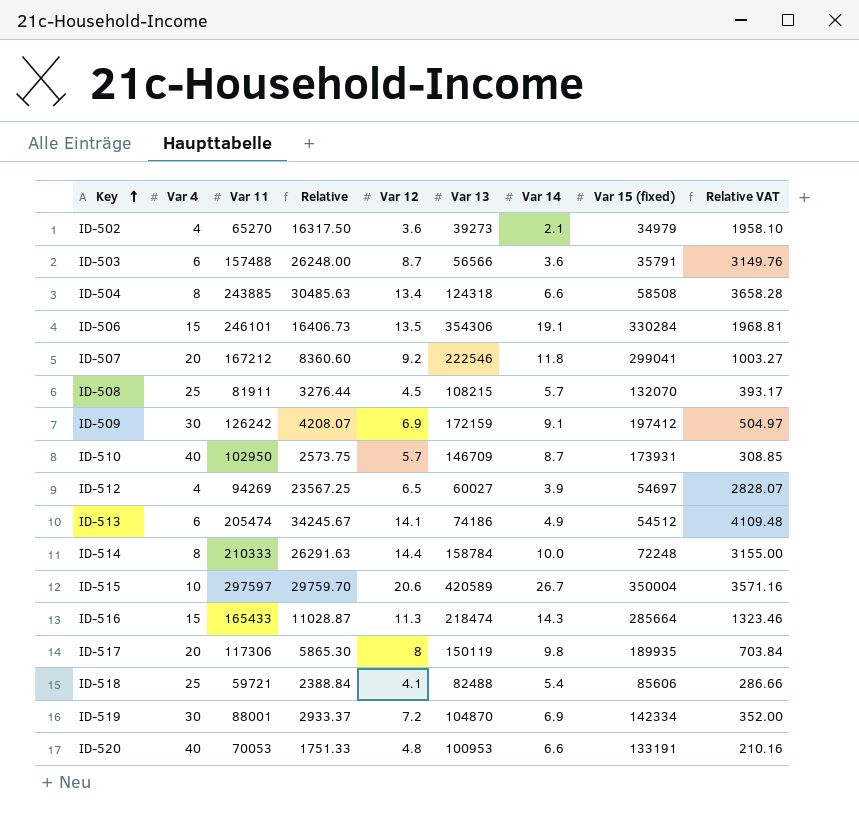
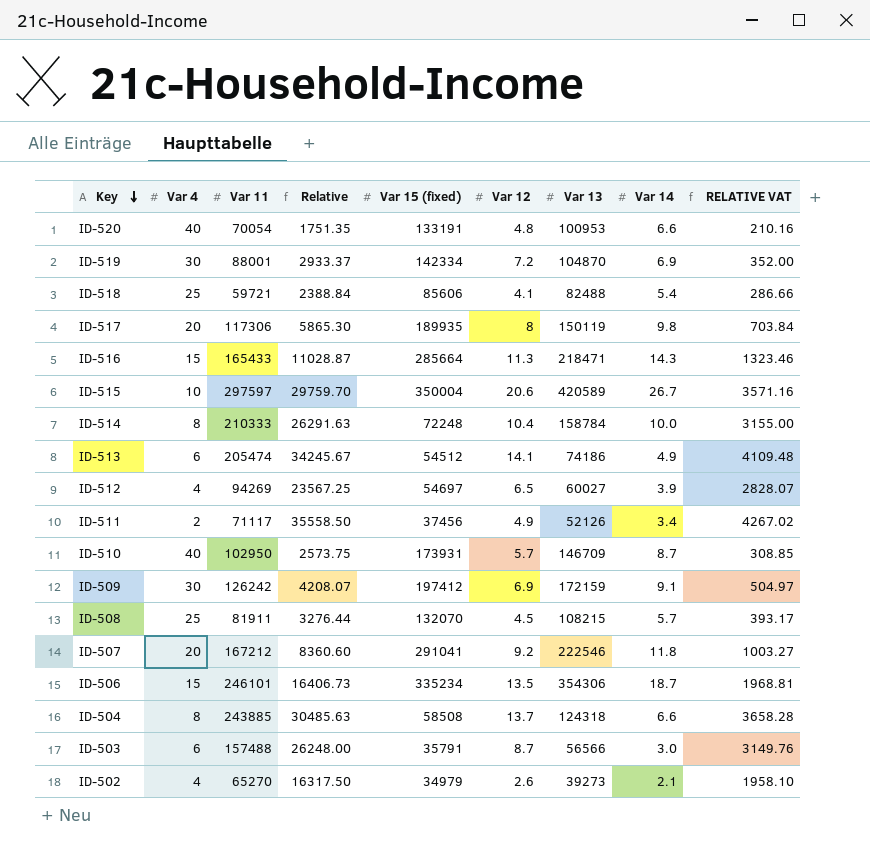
row order: Key ascending -> Key descending
column Var 15 (fixed) | position: 8 -> 5
column name: Relative VAT -> RELATIVE VAT
ID-520 | Var 11: 70053 -> 70054
ID-520 | Relative: 1751.33 -> 1751.35
ID-516 | Var 13: 218474 -> 218471
ID-514 | Var 12: 14.4 -> 10.4
row ID-511: none -> 2 | 71117 | 35558.50 | 37456 | 4.9 | 52126 | 3.4 | 4267.02
ID-507 | Var 15 (fixed): 299041 -> 291041
ID-506 | Var 15 (fixed): 330284 -> 335234
ID-506 | Var 14: 19.1 -> 18.7
ID-504 | Var 12: 13.4 -> 13.7
ID-503 | Var 14: 3.6 -> 3.0
ID-502 | Var 12: 3.6 -> 2.6

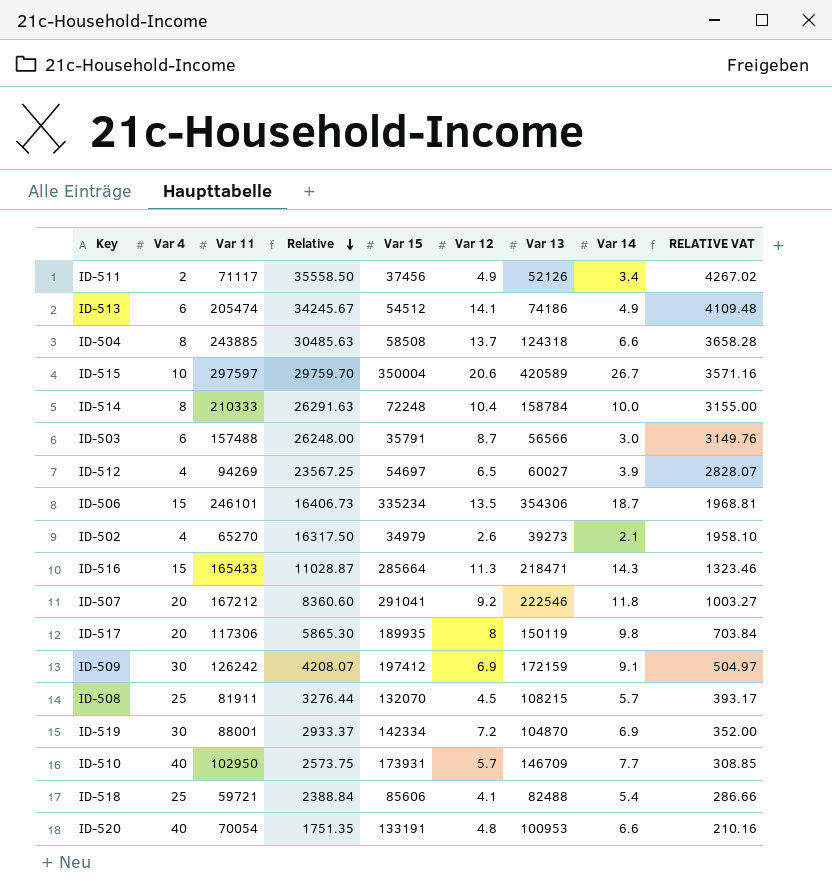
row order: Key descending -> Relative descending
column name: Var 15 (fixed) -> Var 15
ID-510 | Var 14: 8.7 -> 7.7

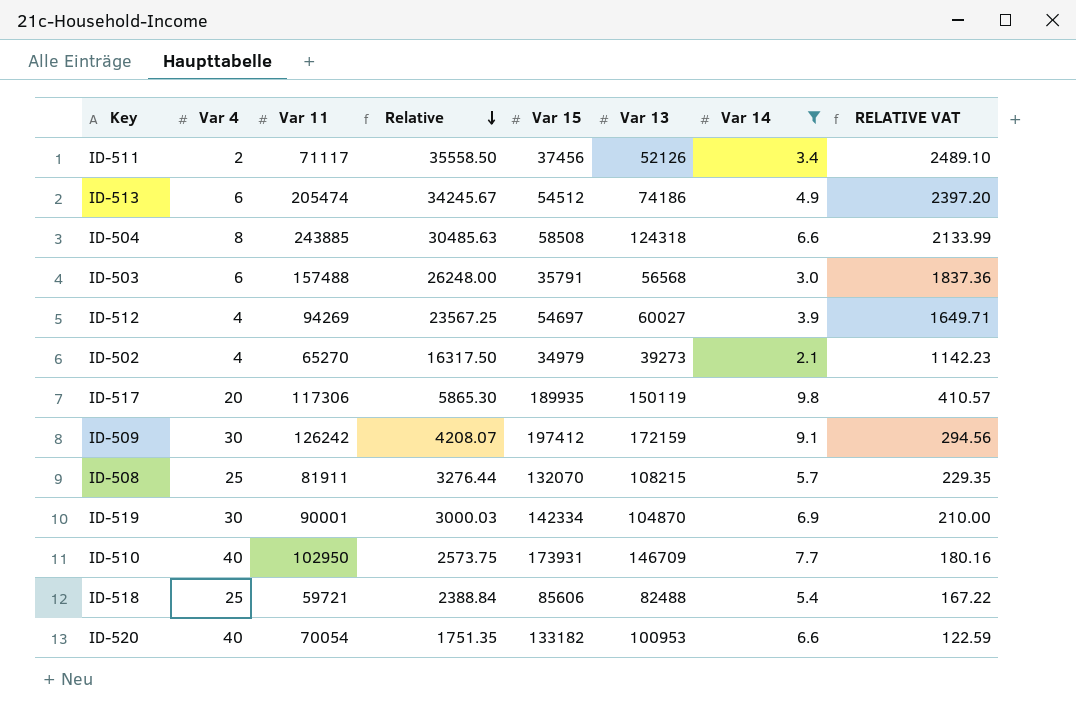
filter: none -> Var 14 <= 9.8
column Var 12 | position: 6 -> none
column RELATIVE VAT | formula: [Relative] * 0.12 -> [Relative] * 0.07
ID-503 | Var 13: 56566 -> 56568
ID-519 | Var 11: 88001 -> 90001
ID-519 | Relative: 2933.37 -> 3000.03
ID-520 | Var 15: 133191 -> 133182

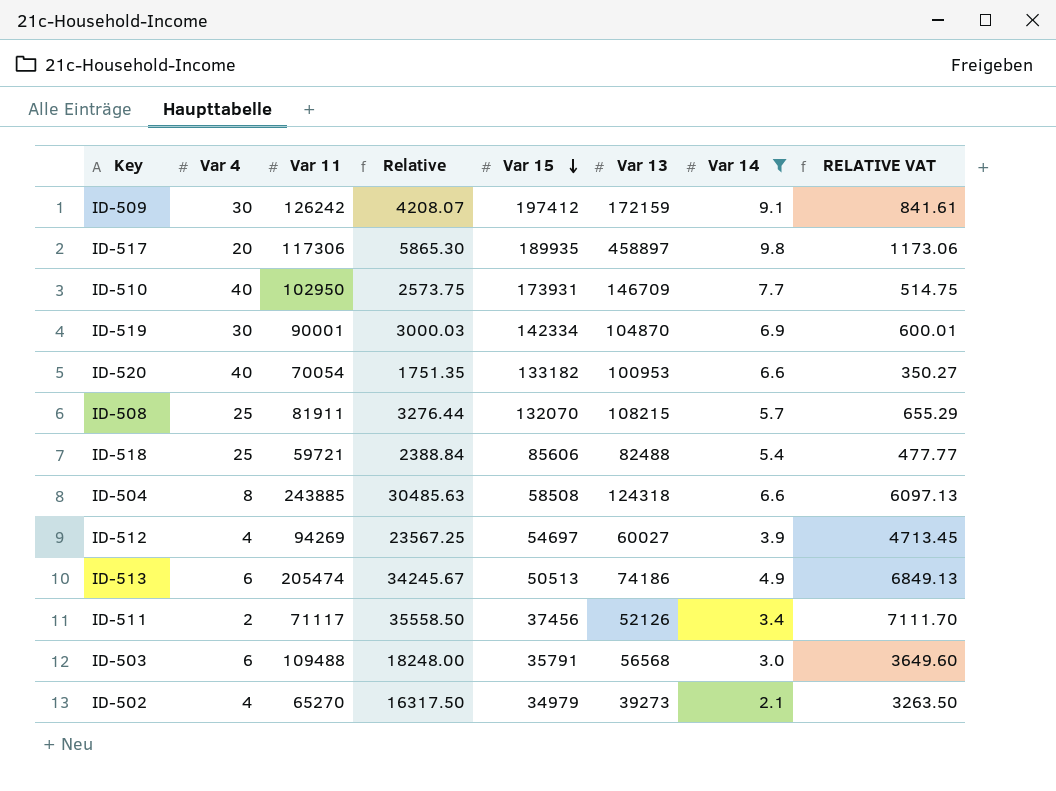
row order: Relative descending -> Var 15 descending
column RELATIVE VAT | formula: [Relative] * 0.07 -> [Relative] * 0.2
ID-517 | Var 13: 150119 -> 458897
ID-513 | Var 15: 54512 -> 50513
ID-503 | Var 11: 157488 -> 109488
ID-503 | Relative: 26248.00 -> 18248.00

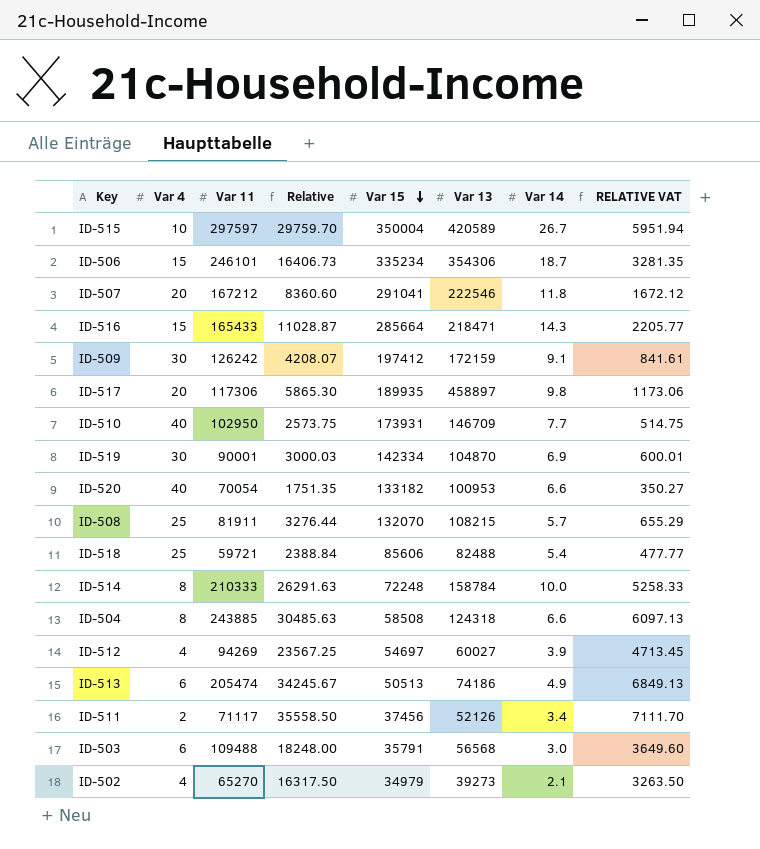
filter: Var 14 <= 9.8 -> none

